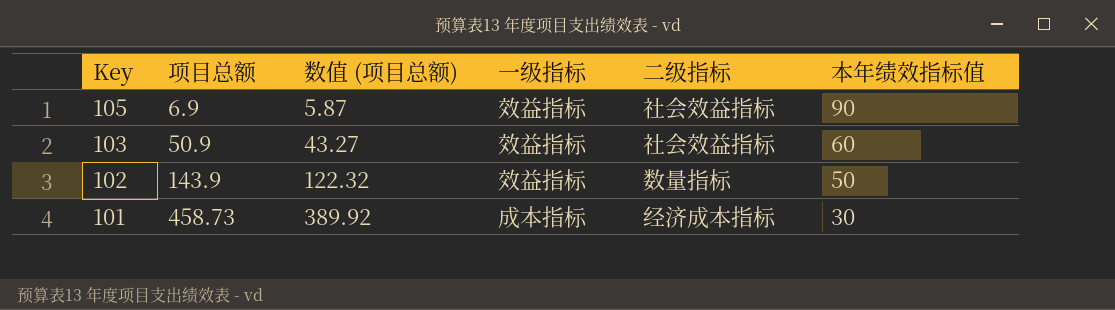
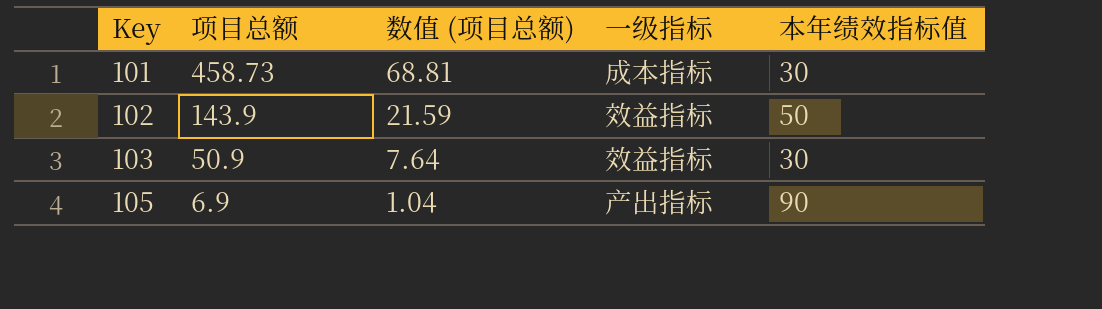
row order: Key descending -> Key ascending
column 二级指标 | position: 5 -> none
column 数值 (项目总额) | formula: [项目总额] * 0.85 -> [项目总额] * 0.15
103 | 本年绩效指标值: 60 -> 30
105 | 一级指标: 效益指标 -> 产出指标

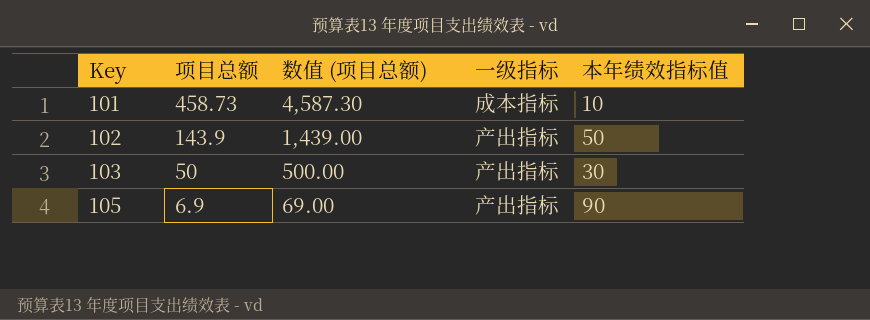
column 数值 (项目总额) | formula: [项目总额] * 0.15 -> [项目总额] * 10
101 | 本年绩效指标值: 30 -> 10
102 | 一级指标: 效益指标 -> 产出指标
103 | 项目总额: 50.9 -> 50
103 | 一级指标: 效益指标 -> 产出指标

